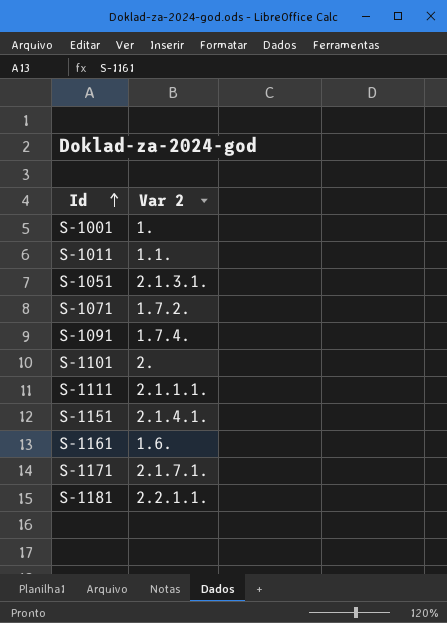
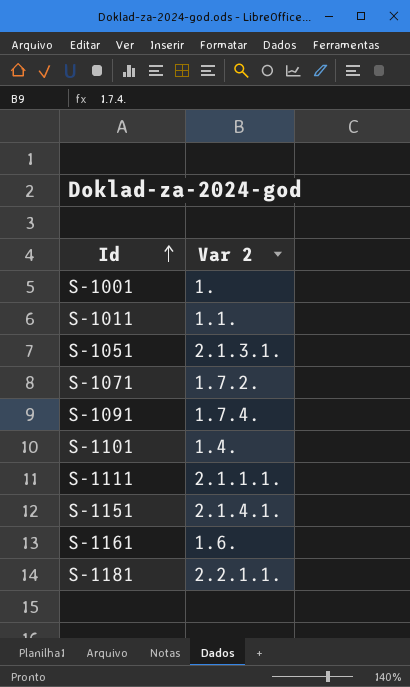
row S-1171: 2.1.7.1. -> none
S-1101 | Var 2: 2. -> 1.4.

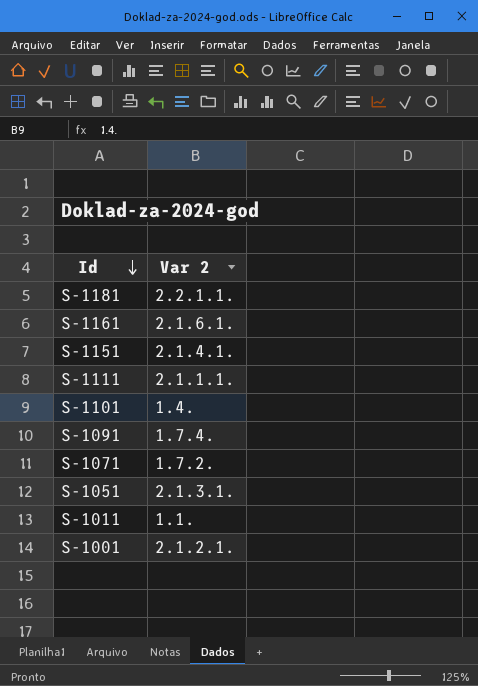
row order: Id ascending -> Id descending
S-1161 | Var 2: 1.6. -> 2.1.6.1.
S-1001 | Var 2: 1. -> 2.1.2.1.

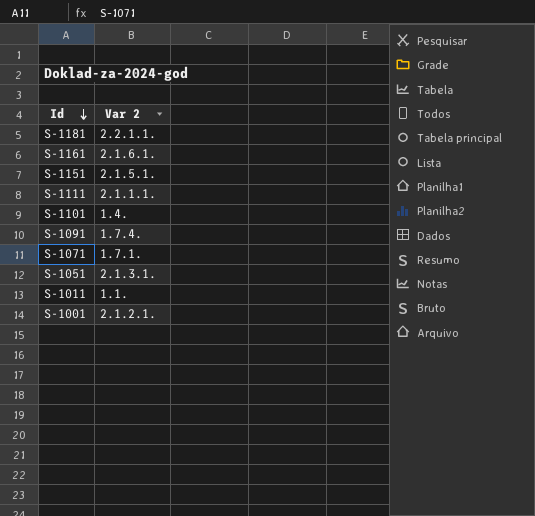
S-1151 | Var 2: 2.1.4.1. -> 2.1.5.1.
S-1071 | Var 2: 1.7.2. -> 1.7.1.

